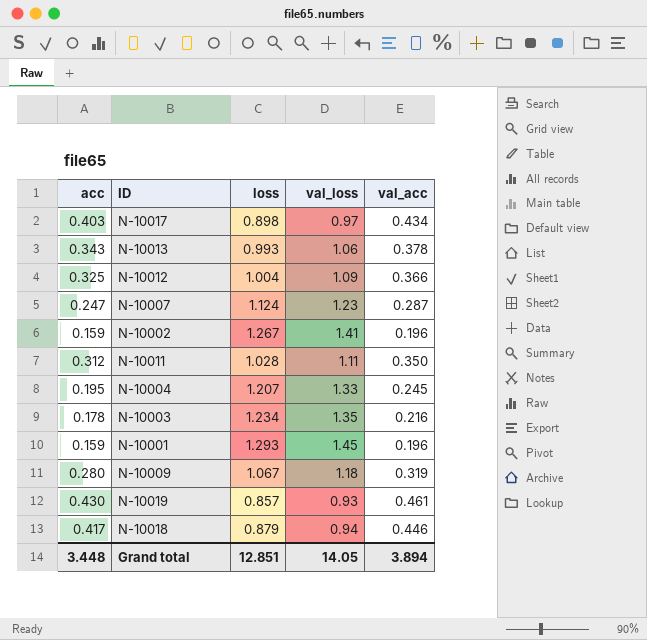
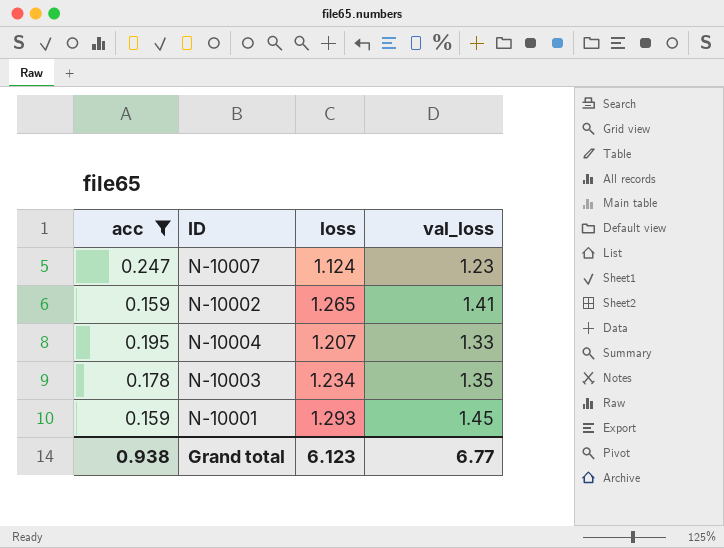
filter: none -> acc <= 0.247
column val_acc | position: 5 -> none
N-10002 | loss: 1.267 -> 1.265
Grand total | acc: 3.448 -> 0.938
Grand total | loss: 12.851 -> 6.123
Grand total | val_loss: 14.05 -> 6.77

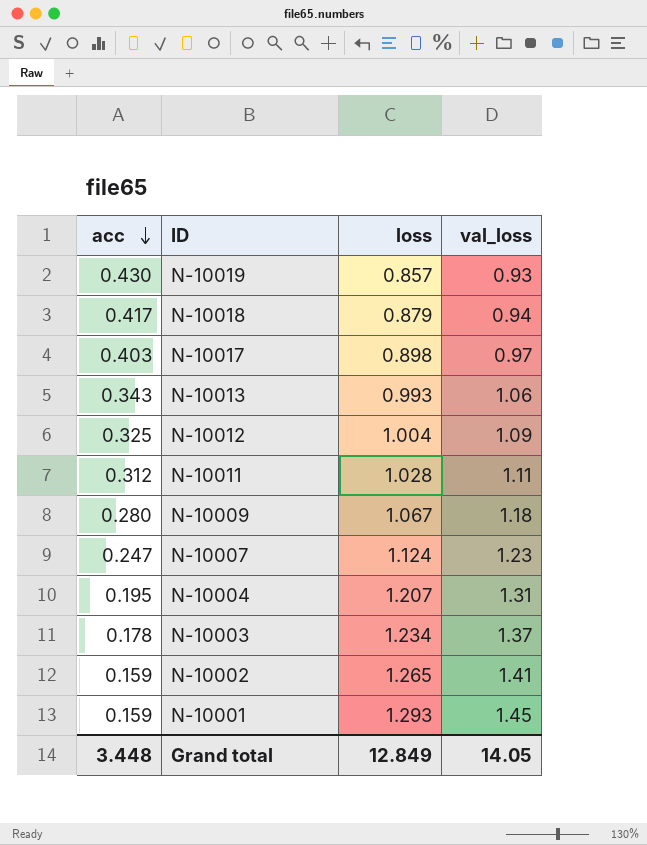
filter: acc <= 0.247 -> none
row order: none -> acc descending
N-10004 | val_loss: 1.33 -> 1.31
N-10003 | val_loss: 1.35 -> 1.37
Grand total | acc: 0.938 -> 3.448
Grand total | loss: 6.123 -> 12.849
Grand total | val_loss: 6.77 -> 14.05

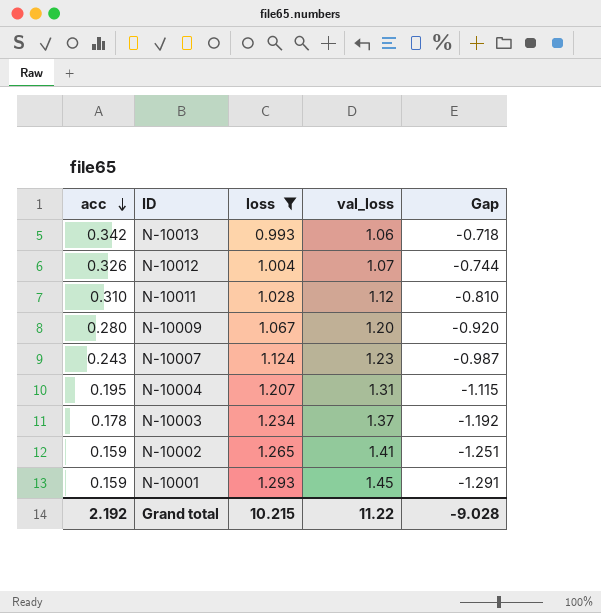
filter: none -> loss >= 0.993
column Gap | formula: none -> [acc] - [val_loss]
N-10013 | acc: 0.343 -> 0.342
N-10012 | acc: 0.325 -> 0.326
N-10012 | val_loss: 1.09 -> 1.07
N-10011 | acc: 0.312 -> 0.310
N-10011 | val_loss: 1.11 -> 1.12
N-10009 | val_loss: 1.18 -> 1.20
N-10007 | acc: 0.247 -> 0.243
Grand total | acc: 3.448 -> 2.192
Grand total | loss: 12.849 -> 10.215
Grand total | val_loss: 14.05 -> 11.22

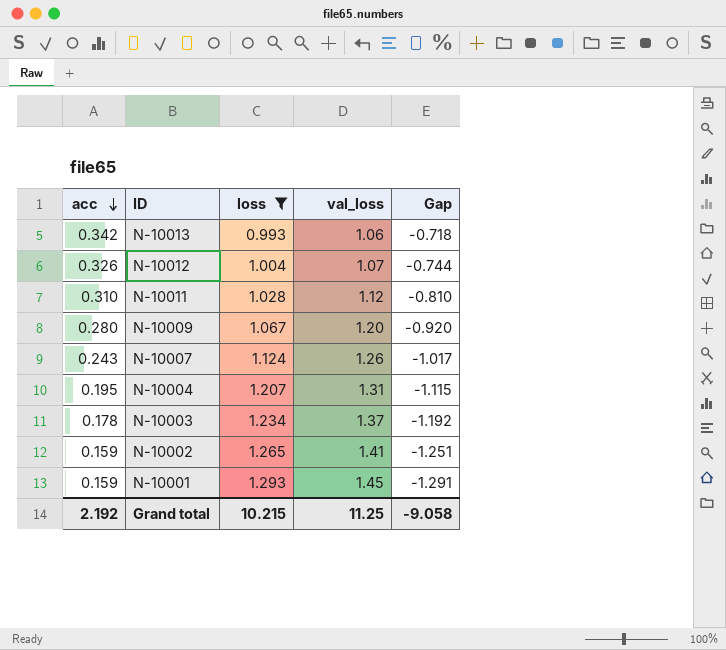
N-10007 | val_loss: 1.23 -> 1.26
N-10007 | Gap: -0.987 -> -1.017
Grand total | val_loss: 11.22 -> 11.25
Grand total | Gap: -9.028 -> -9.058

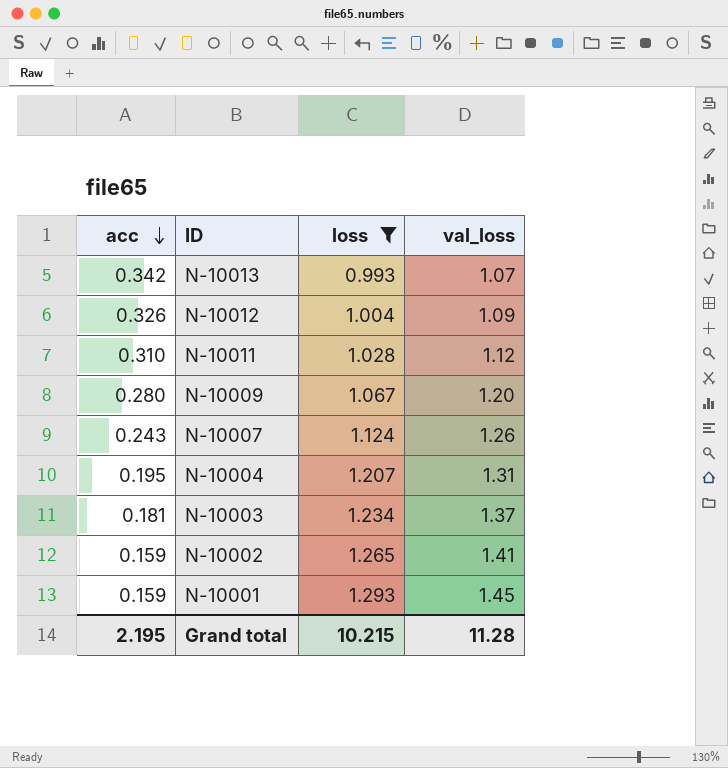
column Gap | formula: [acc] - [val_loss] -> none
N-10013 | val_loss: 1.06 -> 1.07
N-10012 | val_loss: 1.07 -> 1.09
N-10003 | acc: 0.178 -> 0.181
Grand total | acc: 2.192 -> 2.195
Grand total | val_loss: 11.25 -> 11.28

